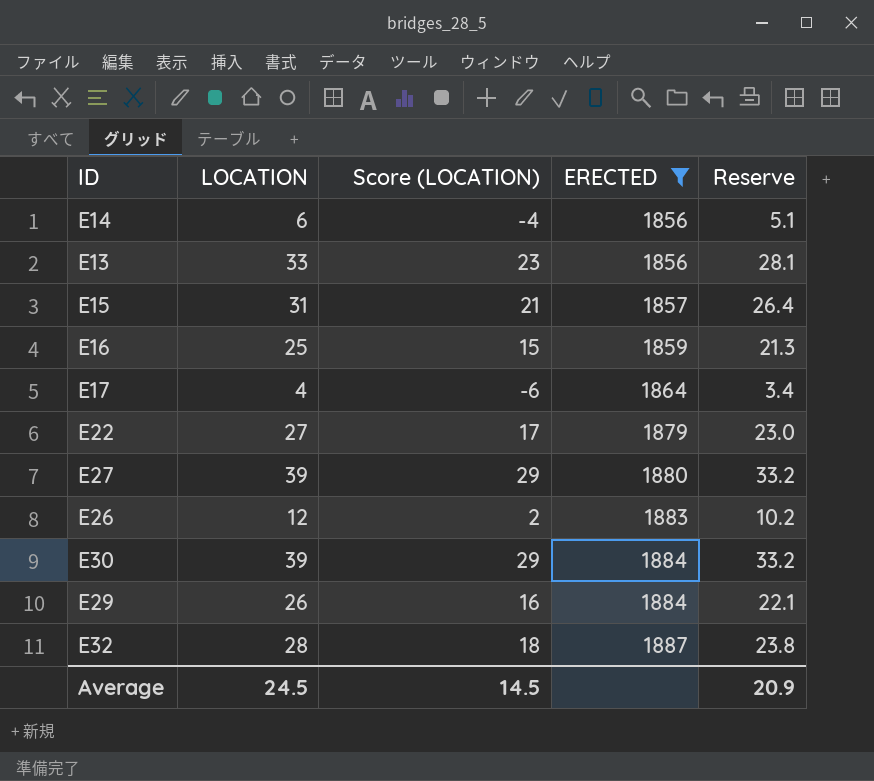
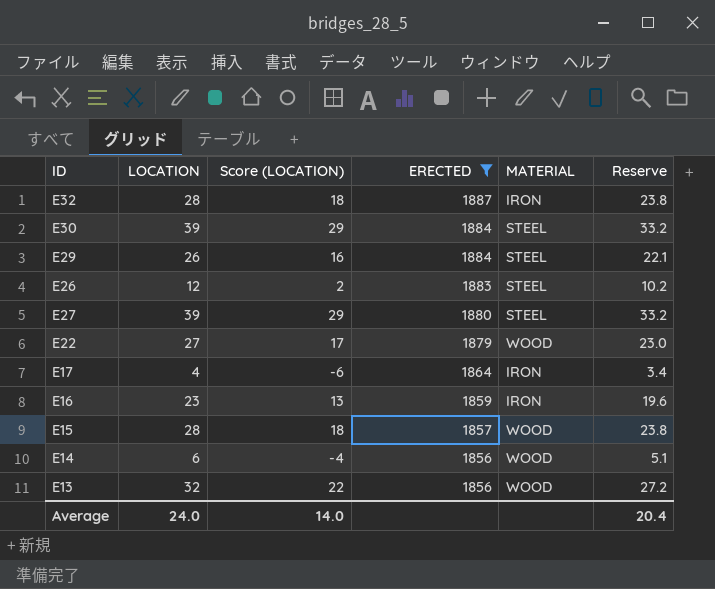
row order: ERECTED ascending -> ERECTED descending
column MATERIAL | position: none -> 5
E16 | LOCATION: 25 -> 23
E16 | Score (LOCATION): 15 -> 13
E16 | Reserve: 21.3 -> 19.6
E15 | LOCATION: 31 -> 28
E15 | Score (LOCATION): 21 -> 18
E15 | Reserve: 26.4 -> 23.8
E13 | LOCATION: 33 -> 32
E13 | Score (LOCATION): 23 -> 22
E13 | Reserve: 28.1 -> 27.2
Average | LOCATION: 24.5 -> 24.0
Average | Score (LOCATION): 14.5 -> 14.0
Average | Reserve: 20.9 -> 20.4

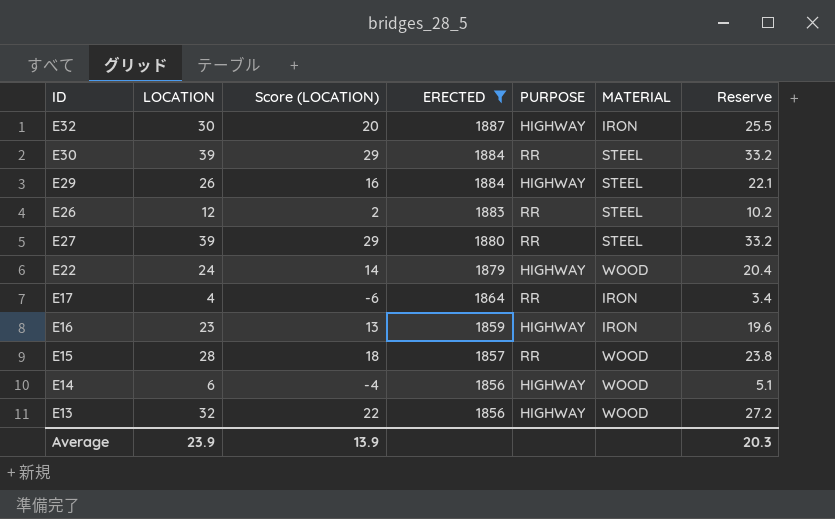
column PURPOSE | position: none -> 5
E32 | LOCATION: 28 -> 30
E32 | Score (LOCATION): 18 -> 20
E32 | Reserve: 23.8 -> 25.5
E22 | LOCATION: 27 -> 24
E22 | Score (LOCATION): 17 -> 14
E22 | Reserve: 23.0 -> 20.4
Average | LOCATION: 24.0 -> 23.9
Average | Score (LOCATION): 14.0 -> 13.9
Average | Reserve: 20.4 -> 20.3

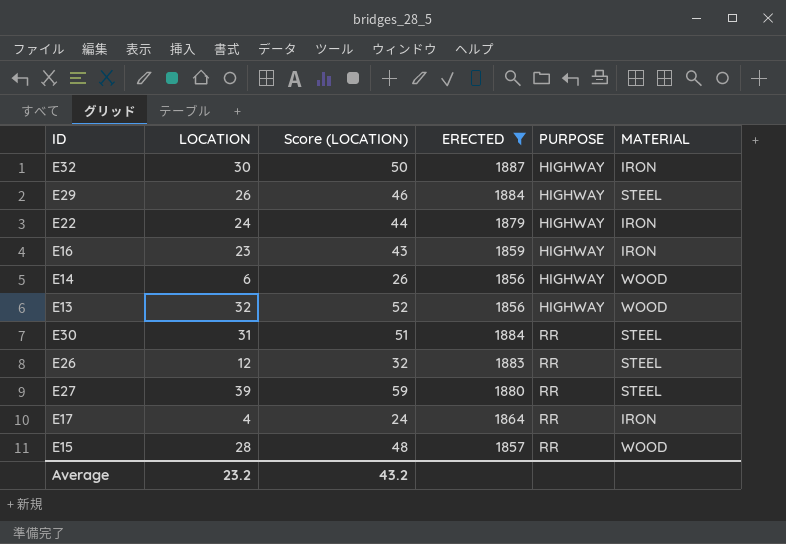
row order: ERECTED descending -> PURPOSE ascending
column Reserve | formula: [LOCATION] * 0.85 -> none
column Score (LOCATION) | formula: [LOCATION] - 10 -> [LOCATION] + 20
E22 | MATERIAL: WOOD -> IRON
E30 | LOCATION: 39 -> 31
Average | LOCATION: 23.9 -> 23.2
Average | Score (LOCATION): 13.9 -> 43.2

